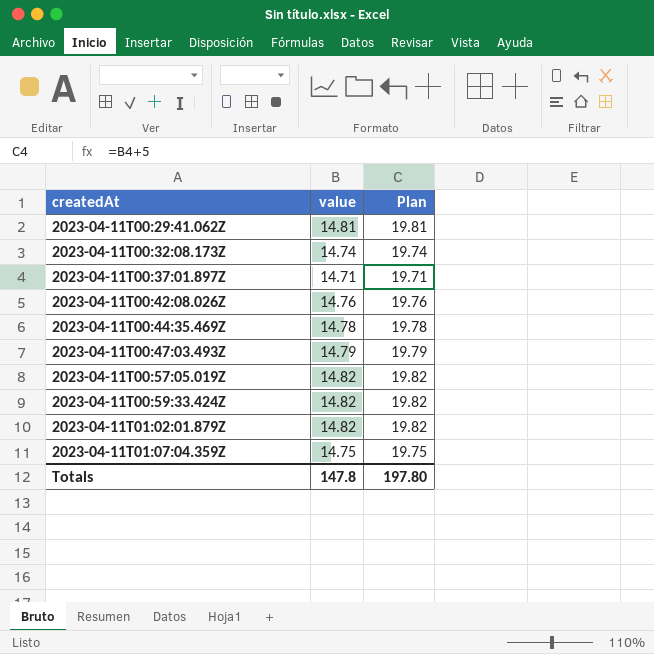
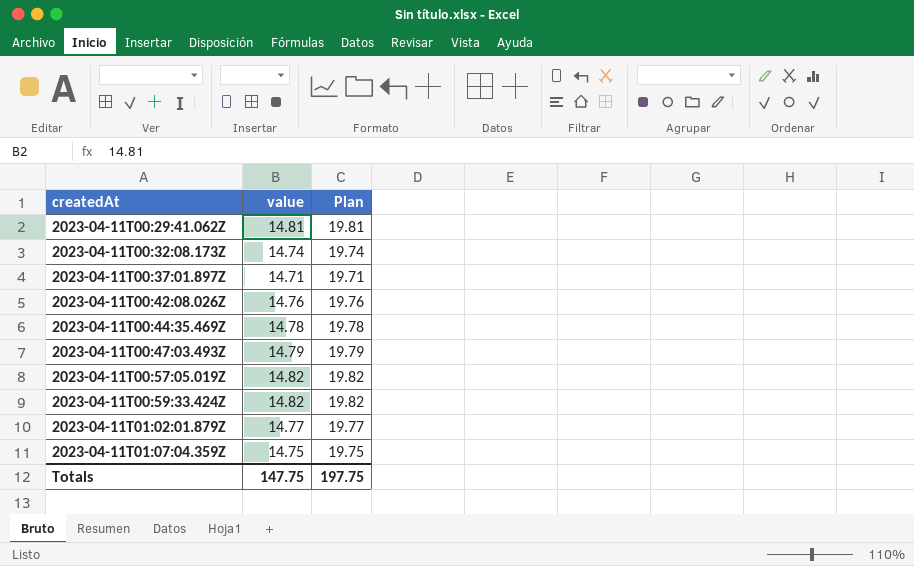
2023-04-11T01:02:01.879Z | value: 14.82 -> 14.77
2023-04-11T01:02:01.879Z | Plan: 19.82 -> 19.77
Totals | value: 147.8 -> 147.75
Totals | Plan: 197.80 -> 197.75

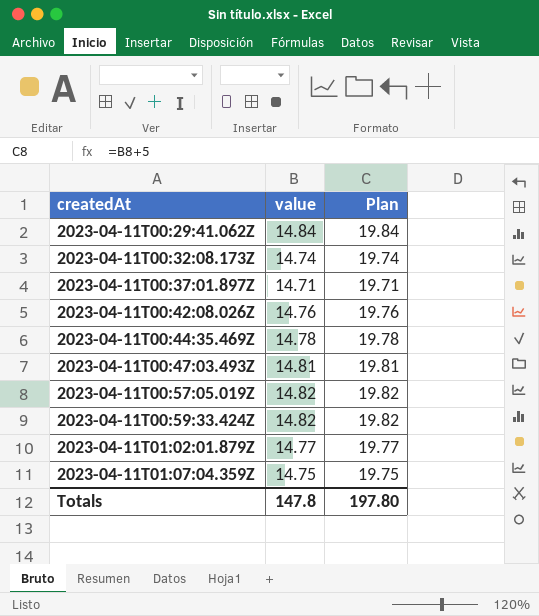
2023-04-11T00:29:41.062Z | value: 14.81 -> 14.84
2023-04-11T00:29:41.062Z | Plan: 19.81 -> 19.84
2023-04-11T00:47:03.493Z | value: 14.79 -> 14.81
2023-04-11T00:47:03.493Z | Plan: 19.79 -> 19.81
Totals | value: 147.75 -> 147.8
Totals | Plan: 197.75 -> 197.80

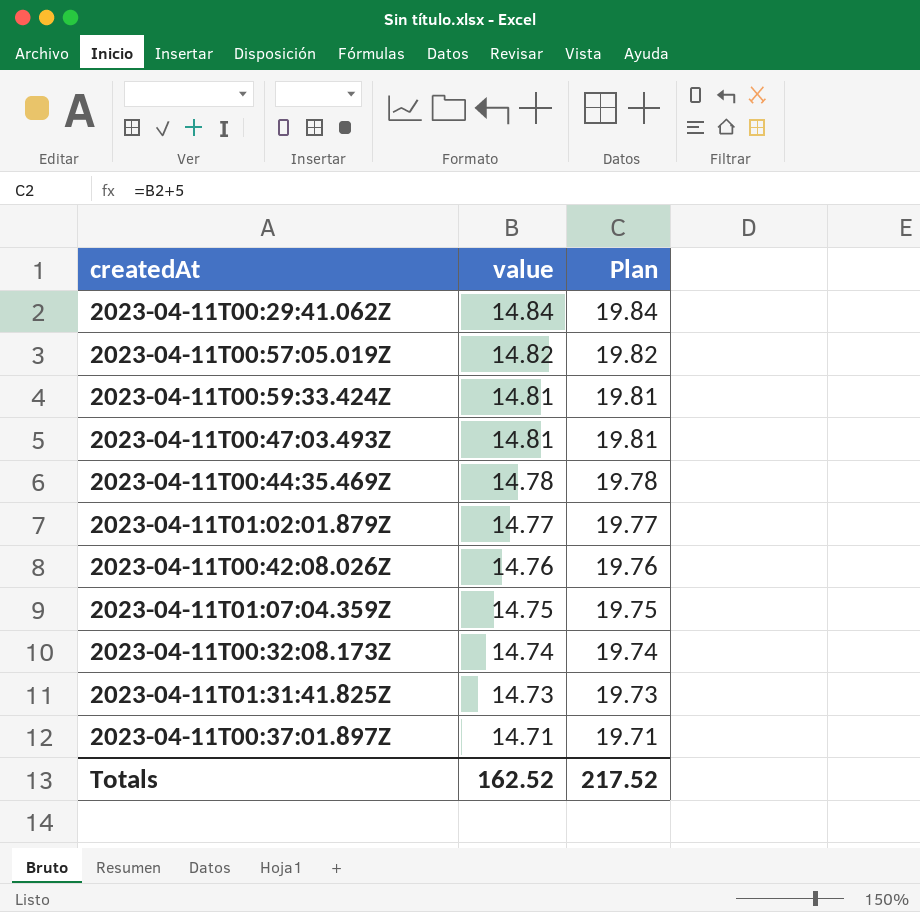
row order: createdAt ascending -> value descending
2023-04-11T00:59:33.424Z | value: 14.82 -> 14.81
2023-04-11T00:59:33.424Z | Plan: 19.82 -> 19.81
row 2023-04-11T01:31:41.825Z: none -> 14.73 | 19.73
Totals | value: 147.8 -> 162.52
Totals | Plan: 197.80 -> 217.52

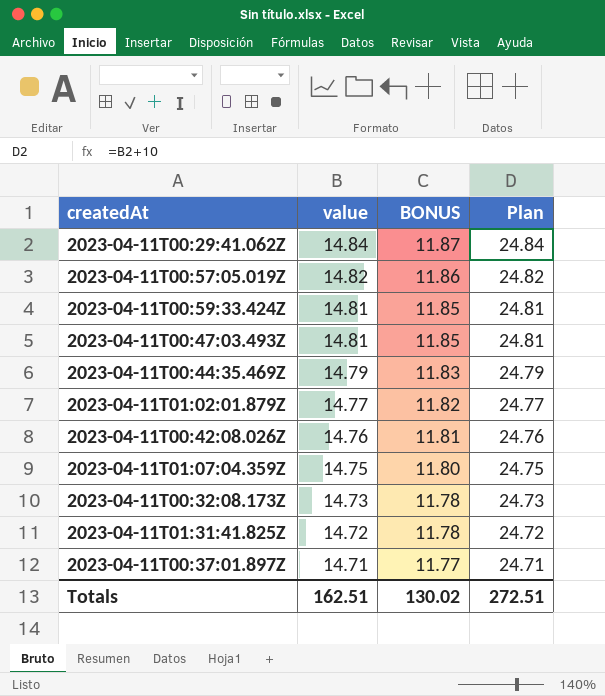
column BONUS | formula: none -> [value] * 0.8
column Plan | formula: [value] + 5 -> [value] + 10
2023-04-11T00:44:35.469Z | value: 14.78 -> 14.79
2023-04-11T00:32:08.173Z | value: 14.74 -> 14.73
2023-04-11T01:31:41.825Z | value: 14.73 -> 14.72
Totals | value: 162.52 -> 162.51
Totals | Plan: 217.52 -> 272.51

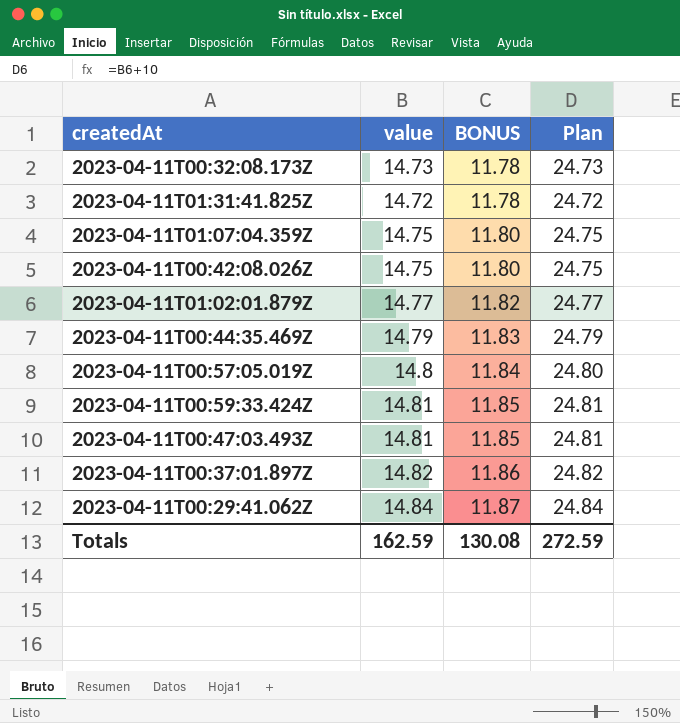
row order: value descending -> BONUS ascending
2023-04-11T00:42:08.026Z | value: 14.76 -> 14.75
2023-04-11T00:42:08.026Z | BONUS: 11.81 -> 11.80
2023-04-11T00:42:08.026Z | Plan: 24.76 -> 24.75
2023-04-11T00:57:05.019Z | value: 14.82 -> 14.8
2023-04-11T00:57:05.019Z | BONUS: 11.86 -> 11.84
2023-04-11T00:57:05.019Z | Plan: 24.82 -> 24.80
2023-04-11T00:37:01.897Z | value: 14.71 -> 14.82
2023-04-11T00:37:01.897Z | BONUS: 11.77 -> 11.86
2023-04-11T00:37:01.897Z | Plan: 24.71 -> 24.82
Totals | value: 162.51 -> 162.59
Totals | BONUS: 130.02 -> 130.08
Totals | Plan: 272.51 -> 272.59

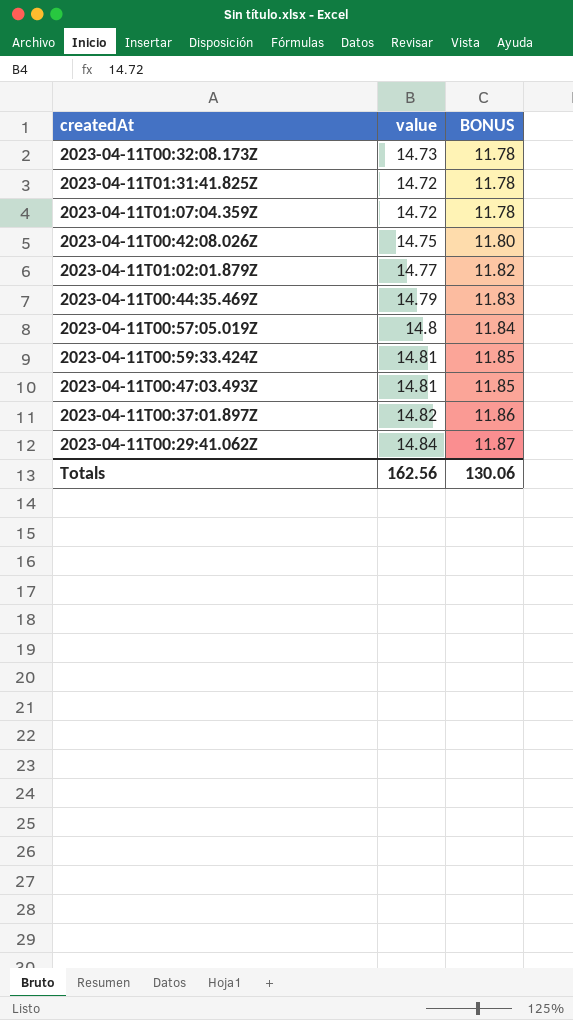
column Plan | formula: [value] + 10 -> none
2023-04-11T01:07:04.359Z | value: 14.75 -> 14.72
2023-04-11T01:07:04.359Z | BONUS: 11.80 -> 11.78
Totals | value: 162.59 -> 162.56
Totals | BONUS: 130.08 -> 130.06

